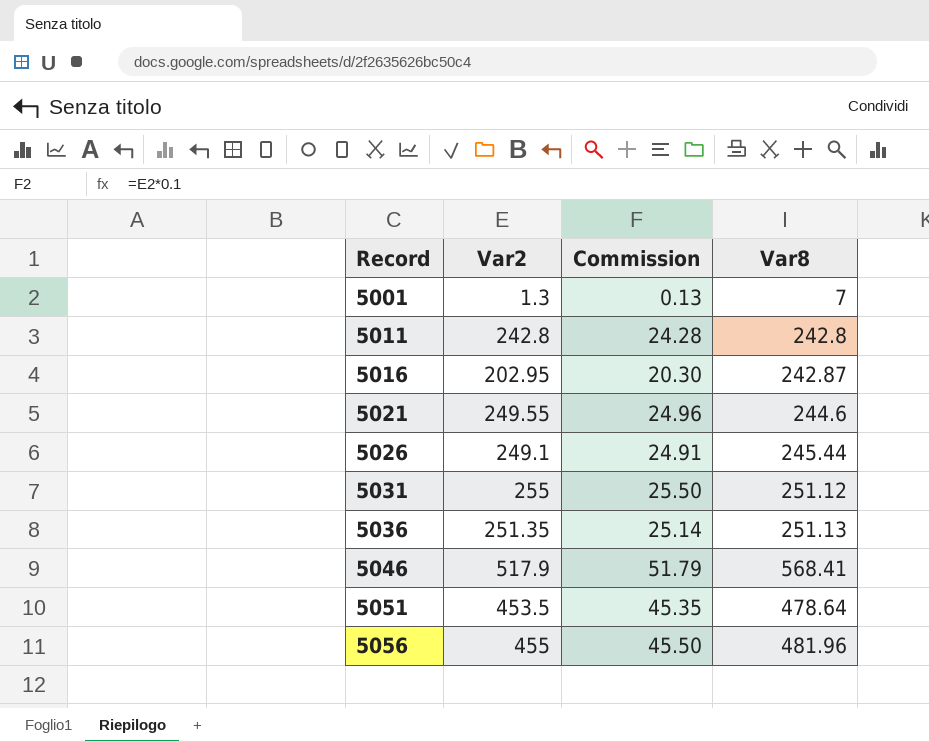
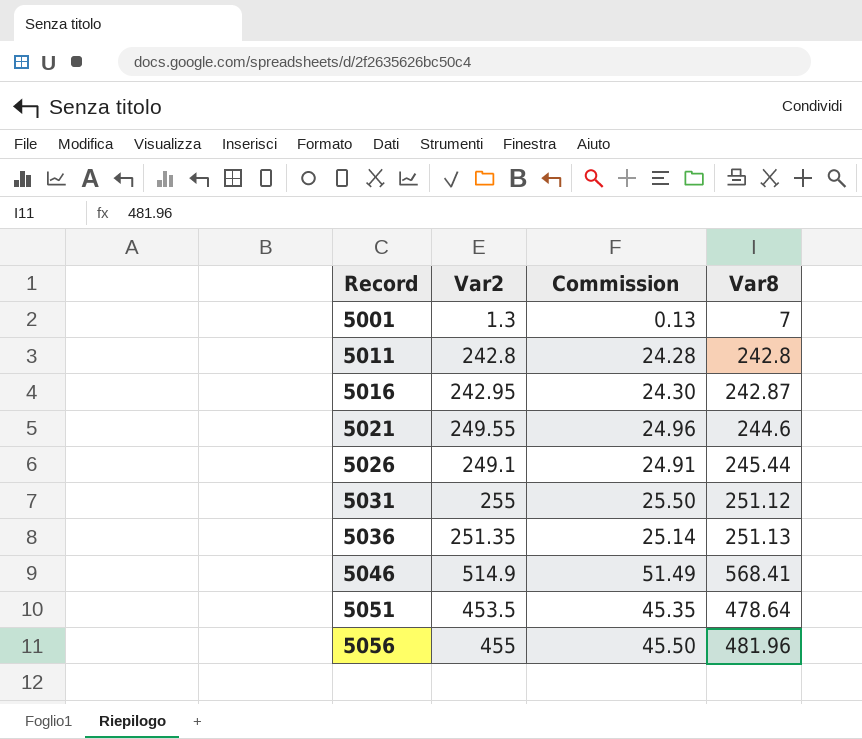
5016 | Var2: 202.95 -> 242.95
5016 | Commission: 20.30 -> 24.30
5046 | Var2: 517.9 -> 514.9
5046 | Commission: 51.79 -> 51.49

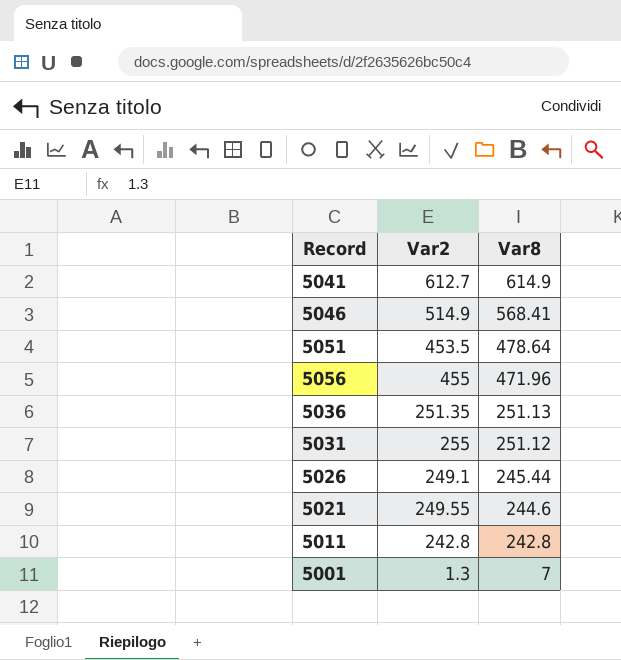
row order: Record ascending -> Var8 descending
column Commission | formula: [Var2] * 0.1 -> none
row 5016: 242.95 | 24.30 | 242.87 -> none
row 5041: none -> 612.7 | 614.9
5056 | Var8: 481.96 -> 471.96

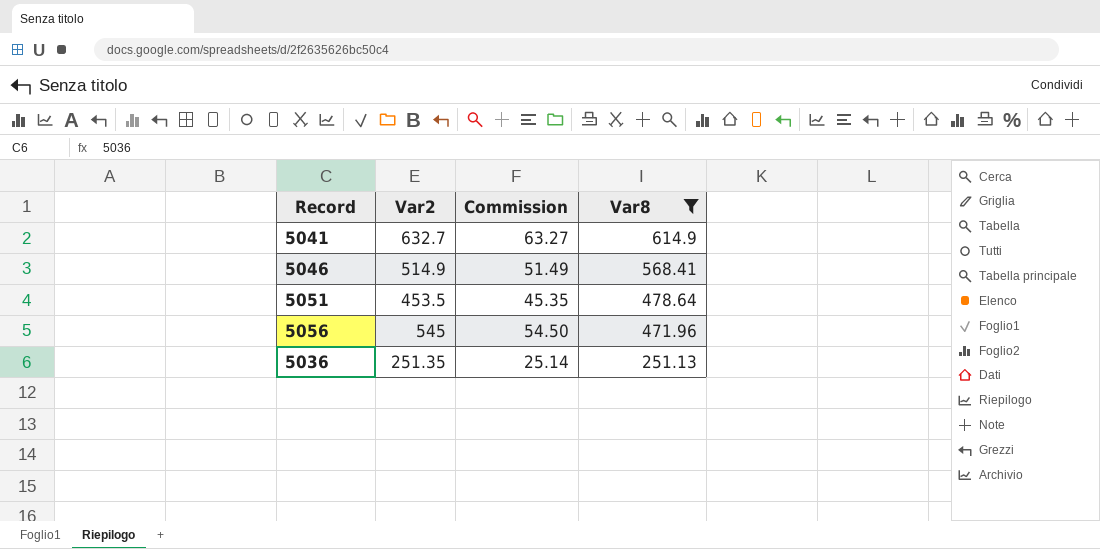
filter: none -> Var8 >= 251.13
column Commission | formula: none -> [Var2] * 0.1
5041 | Var2: 612.7 -> 632.7
5056 | Var2: 455 -> 545

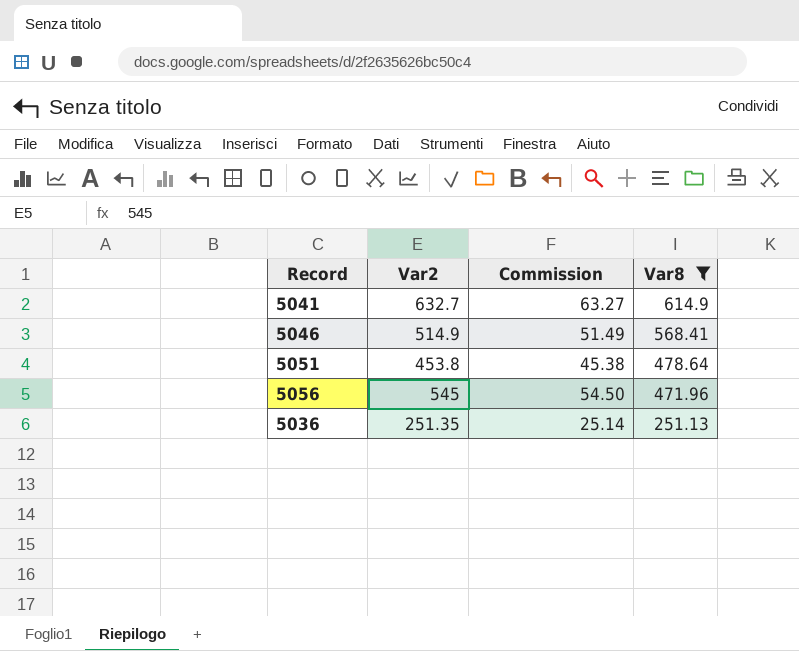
5051 | Var2: 453.5 -> 453.8
5051 | Commission: 45.35 -> 45.38

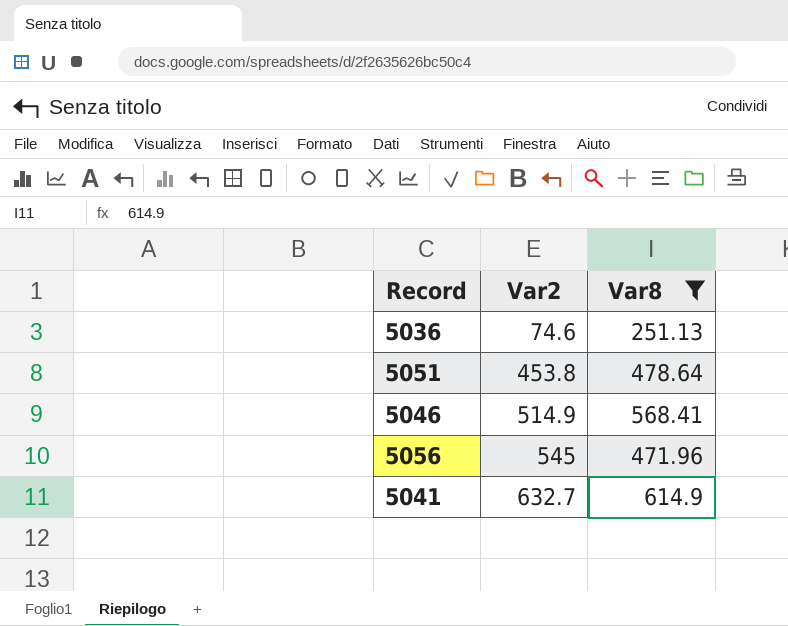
row order: Var8 descending -> Var2 ascending
column Commission | formula: [Var2] * 0.1 -> none
5036 | Var2: 251.35 -> 74.6

